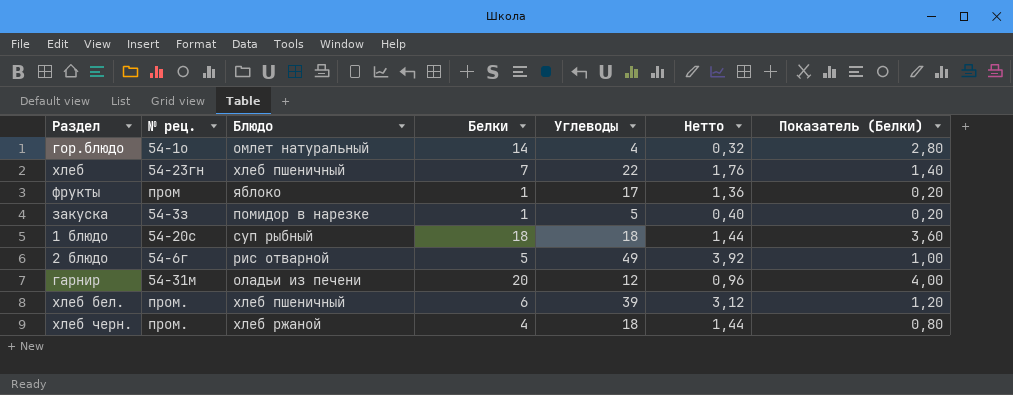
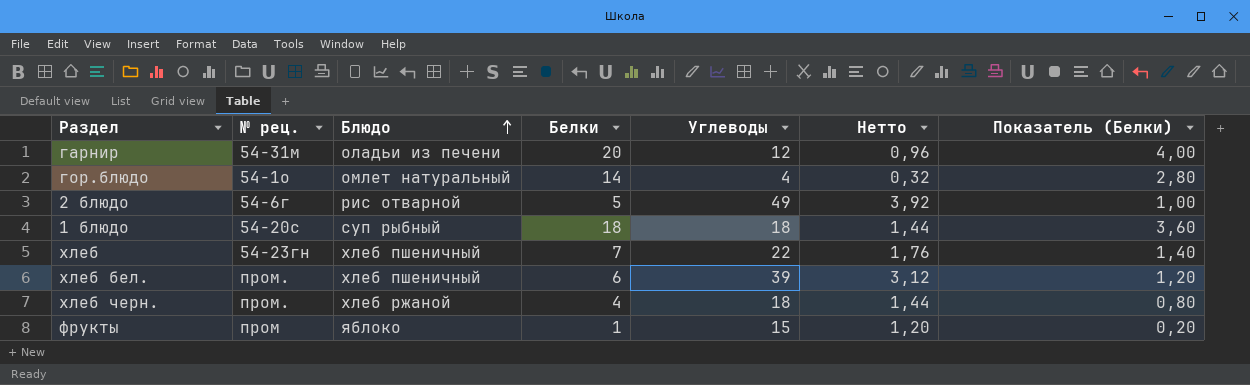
row order: none -> Блюдо ascending
row закуска: 54-3з | помидор в нарезке | 1 | 5 | 0,40 | 0,20 -> none
фрукты | Углеводы: 17 -> 15
фрукты | Нетто: 1,36 -> 1,20

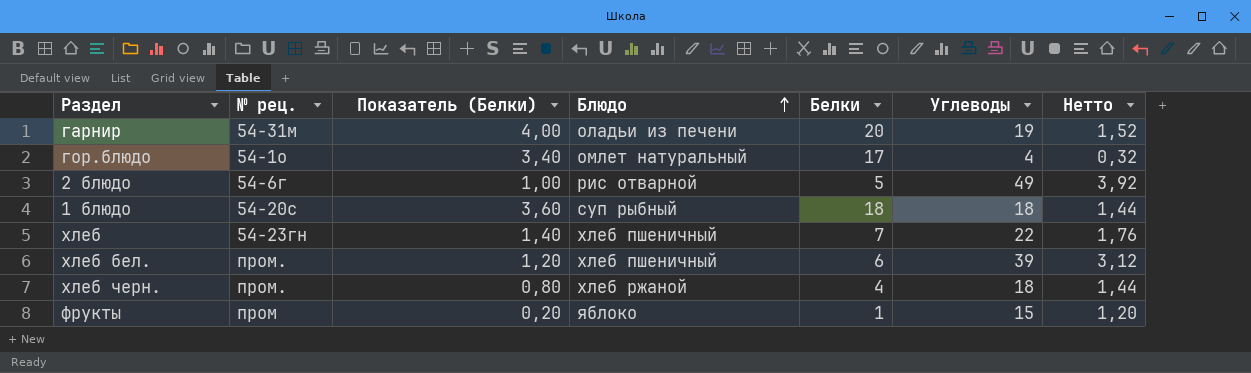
column Показатель (Белки) | position: 7 -> 3
гарнир | Углеводы: 12 -> 19
гарнир | Нетто: 0,96 -> 1,52
гор.блюдо | Показатель (Белки): 2,80 -> 3,40
гор.блюдо | Белки: 14 -> 17

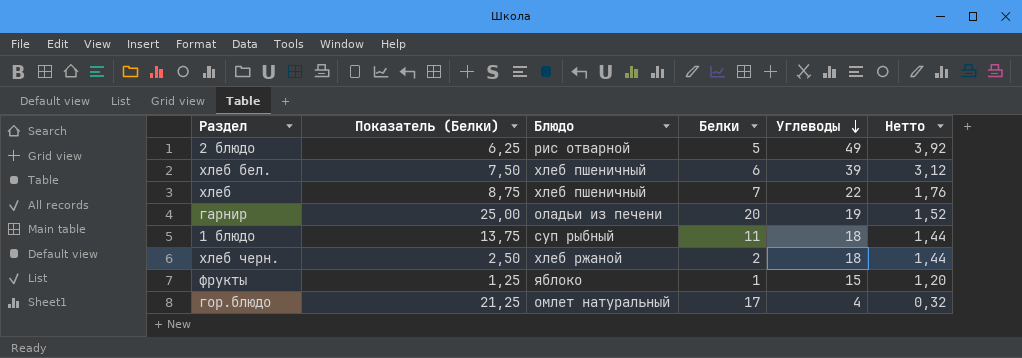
row order: Блюдо ascending -> Углеводы descending
column № рец. | position: 2 -> none
column Показатель (Белки) | formula: [Белки] * 0,2 -> [Белки] * 1,25
1 блюдо | Белки: 18 -> 11
хлеб черн. | Белки: 4 -> 2

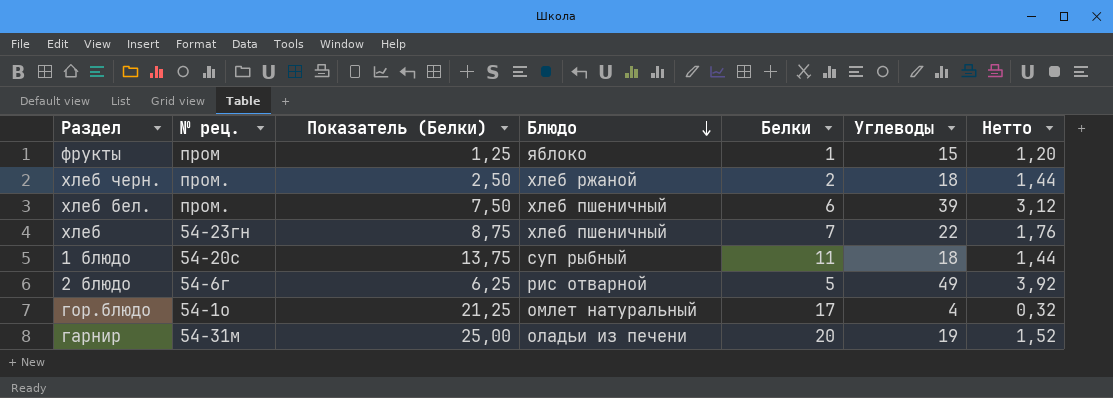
row order: Углеводы descending -> Блюдо descending
column № рец. | position: none -> 2

